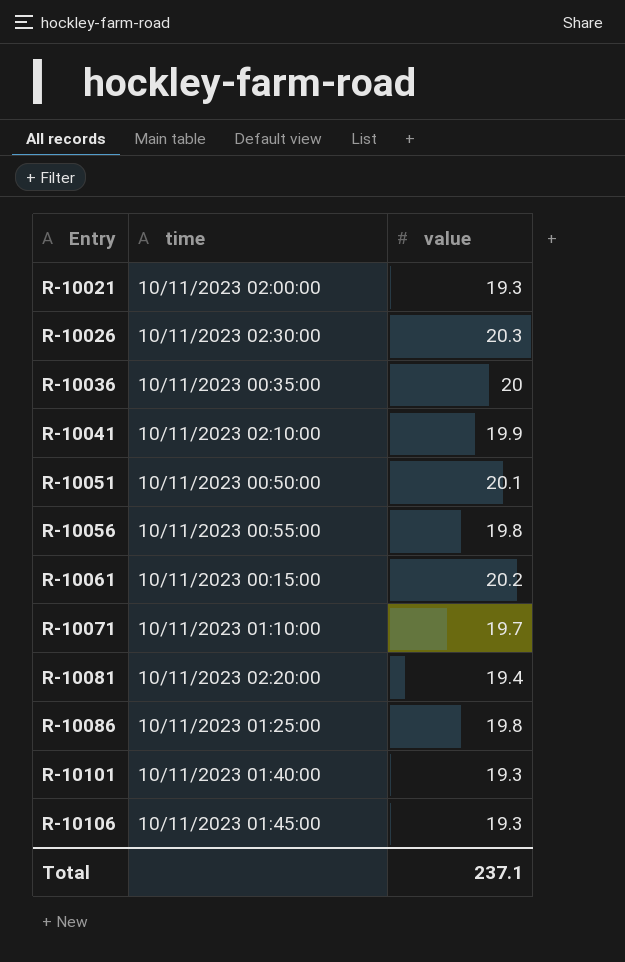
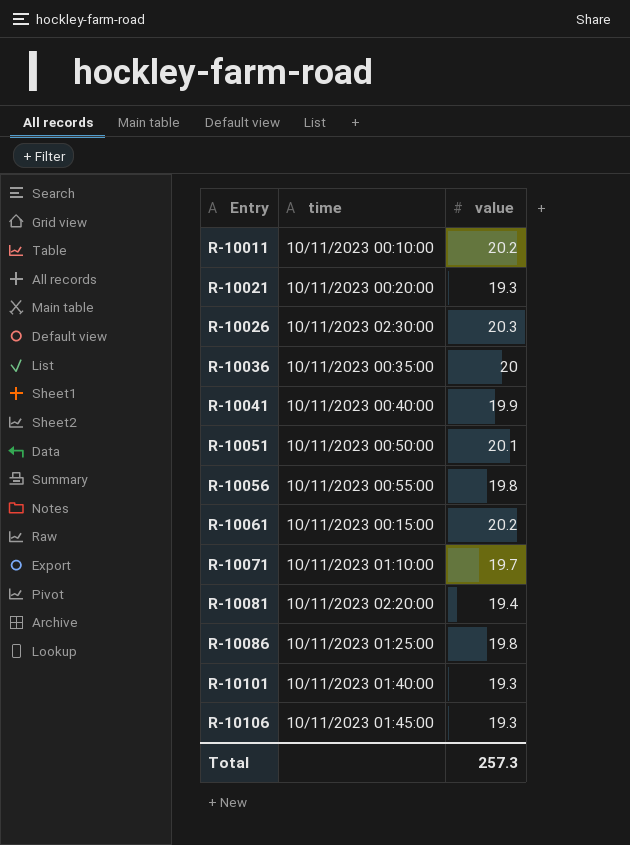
row R-10011: none -> 10/11/2023 00:10:00 | 20.2
R-10021 | time: 10/11/2023 02:00:00 -> 10/11/2023 00:20:00
R-10041 | time: 10/11/2023 02:10:00 -> 10/11/2023 00:40:00
Total | value: 237.1 -> 257.3

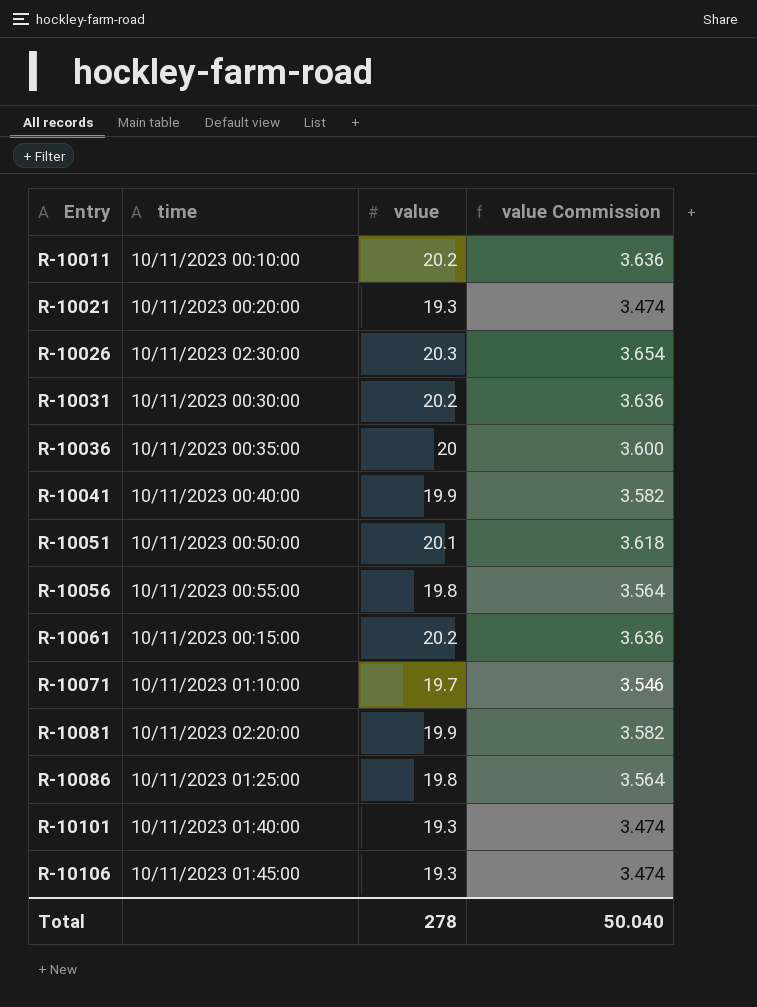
column value Commission | formula: none -> [value] * 0.18
row R-10031: none -> 10/11/2023 00:30:00 | 20.2 | 3.636
R-10081 | value: 19.4 -> 19.9
Total | value: 257.3 -> 278

